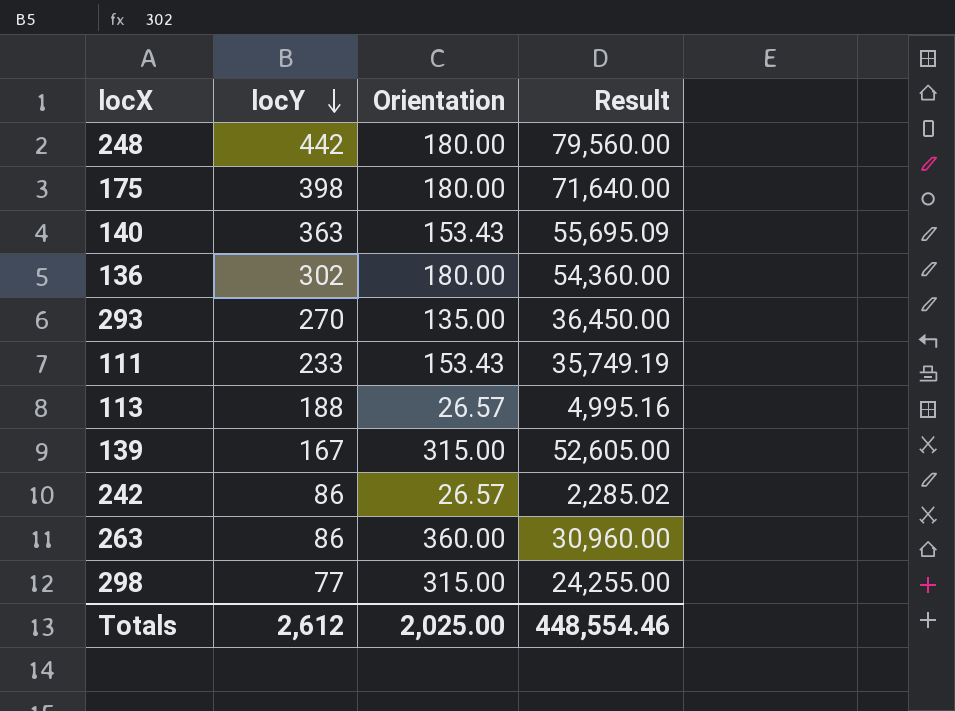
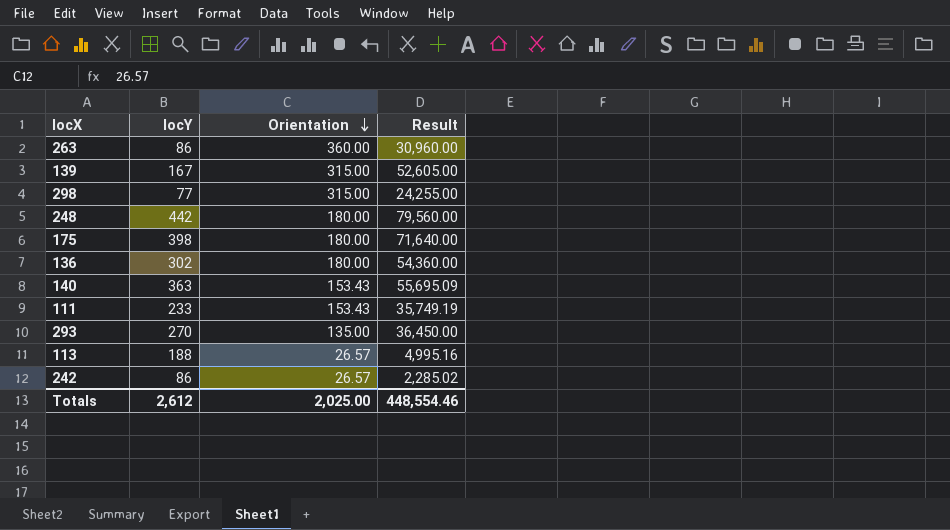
row order: locY descending -> Orientation descending

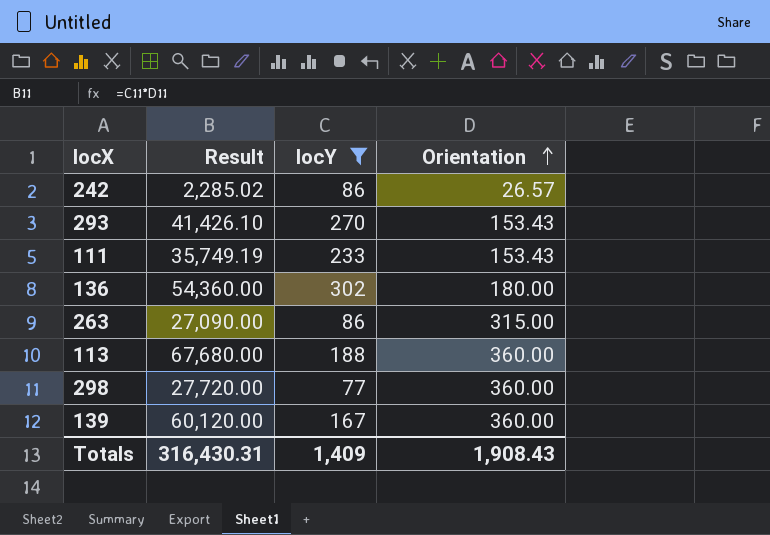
filter: none -> locY <= 302
row order: Orientation descending -> Orientation ascending
column Result | position: 4 -> 2
293 | Result: 36,450.00 -> 41,426.10
293 | Orientation: 135.00 -> 153.43
263 | Result: 30,960.00 -> 27,090.00
263 | Orientation: 360.00 -> 315.00
113 | Result: 4,995.16 -> 67,680.00
113 | Orientation: 26.57 -> 360.00
298 | Result: 24,255.00 -> 27,720.00
298 | Orientation: 315.00 -> 360.00
139 | Result: 52,605.00 -> 60,120.00
139 | Orientation: 315.00 -> 360.00
Totals | Result: 448,554.46 -> 316,430.31
Totals | locY: 2,612 -> 1,409
Totals | Orientation: 2,025.00 -> 1,908.43

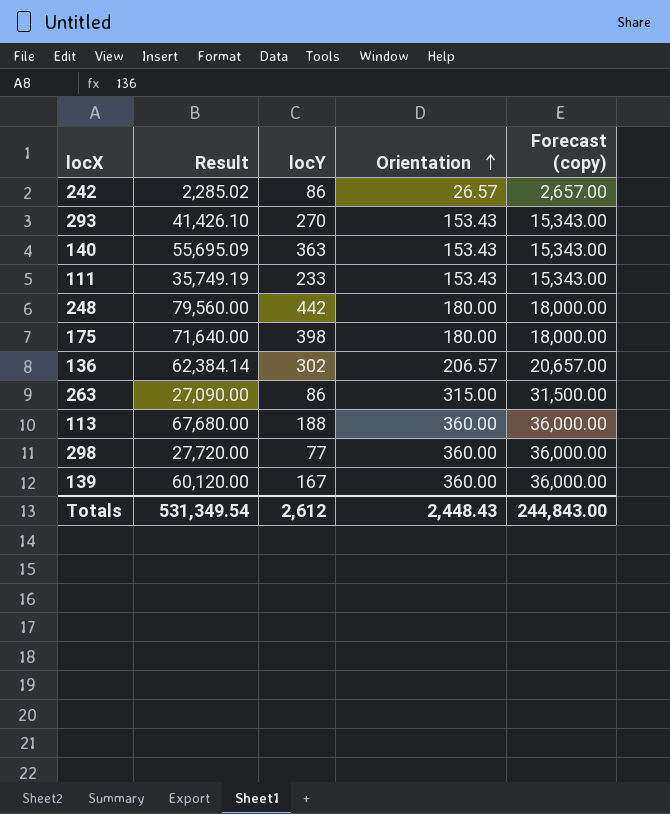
filter: locY <= 302 -> none
column Forecast (copy) | formula: none -> [Orientation] * 100
136 | Result: 54,360.00 -> 62,384.14
136 | Orientation: 180.00 -> 206.57
Totals | Result: 316,430.31 -> 531,349.54
Totals | locY: 1,409 -> 2,612
Totals | Orientation: 1,908.43 -> 2,448.43

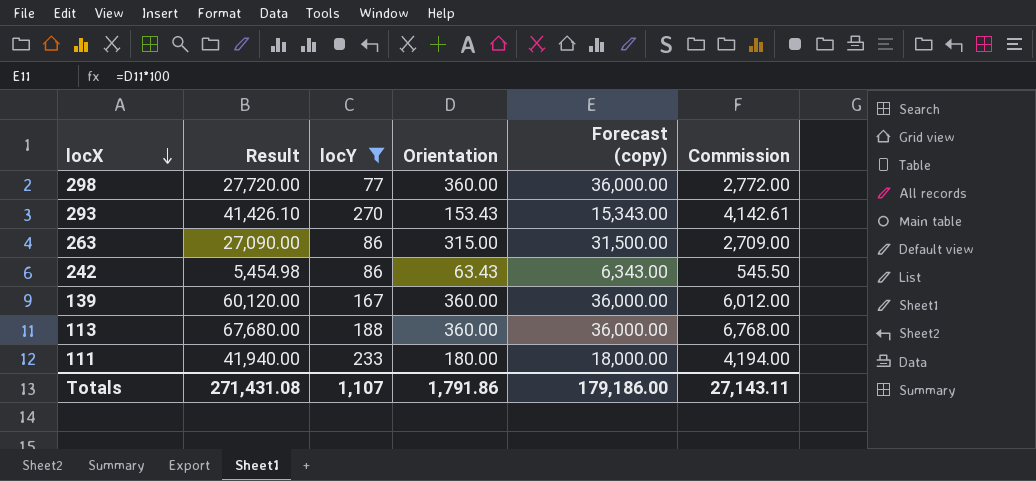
filter: none -> locY <= 270
row order: Orientation ascending -> locX descending
column Commission | formula: none -> [Result] * 0.1
242 | Result: 2,285.02 -> 5,454.98
242 | Orientation: 26.57 -> 63.43
242 | Forecast (copy): 2,657.00 -> 6,343.00
111 | Result: 35,749.19 -> 41,940.00
111 | Orientation: 153.43 -> 180.00
111 | Forecast (copy): 15,343.00 -> 18,000.00
Totals | Result: 531,349.54 -> 271,431.08
Totals | locY: 2,612 -> 1,107
Totals | Orientation: 2,448.43 -> 1,791.86
Totals | Forecast (copy): 244,843.00 -> 179,186.00

